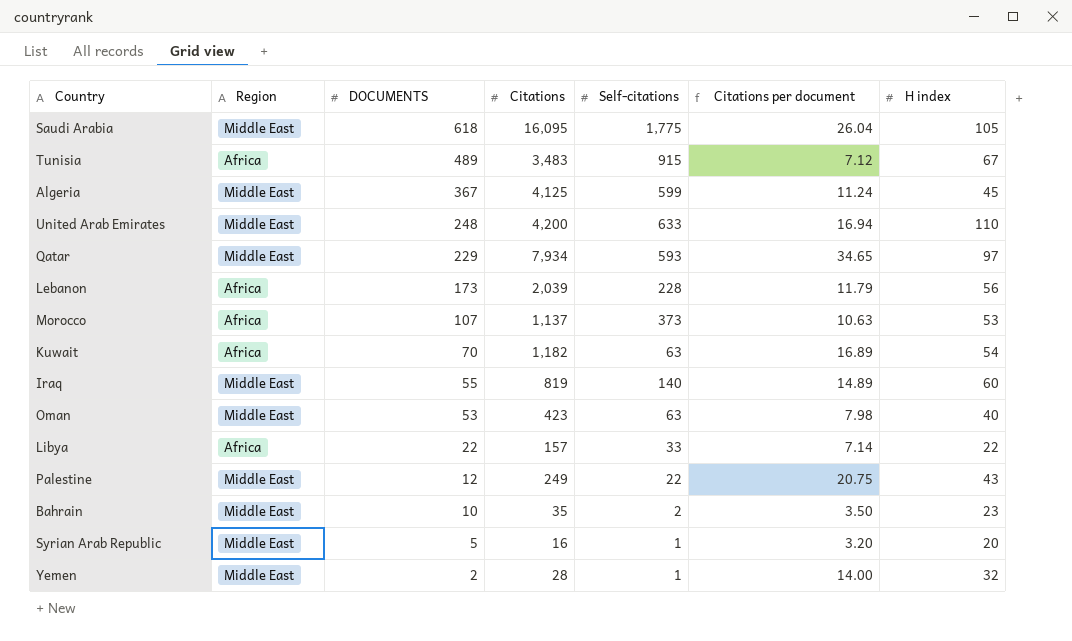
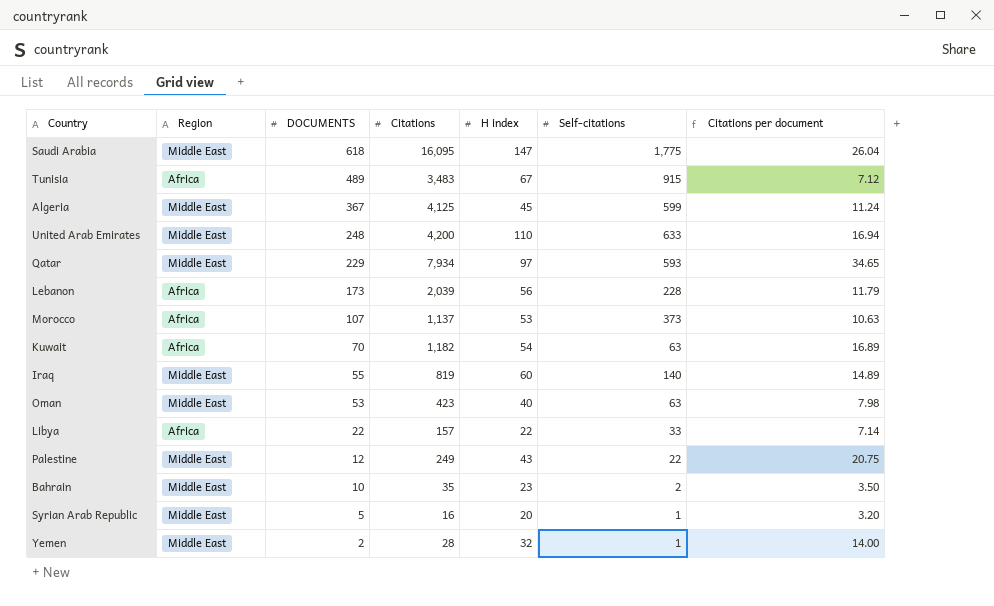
column H index | position: 7 -> 5
Saudi Arabia | H index: 105 -> 147

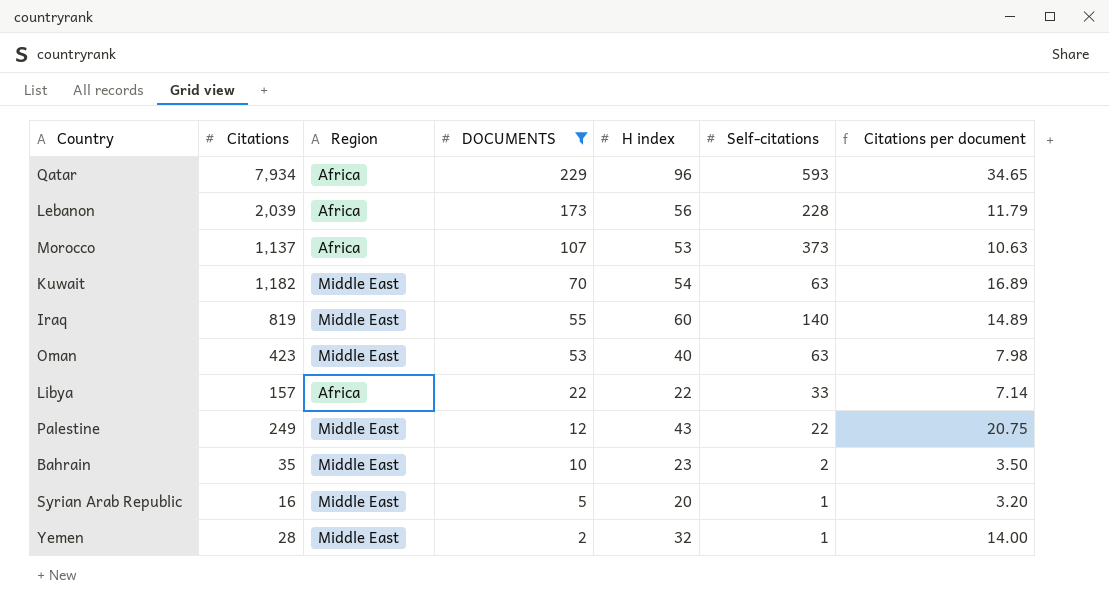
filter: none -> DOCUMENTS <= 229
column Citations | position: 4 -> 2
Qatar | Region: Middle East -> Africa
Qatar | H index: 97 -> 96
Kuwait | Region: Africa -> Middle East

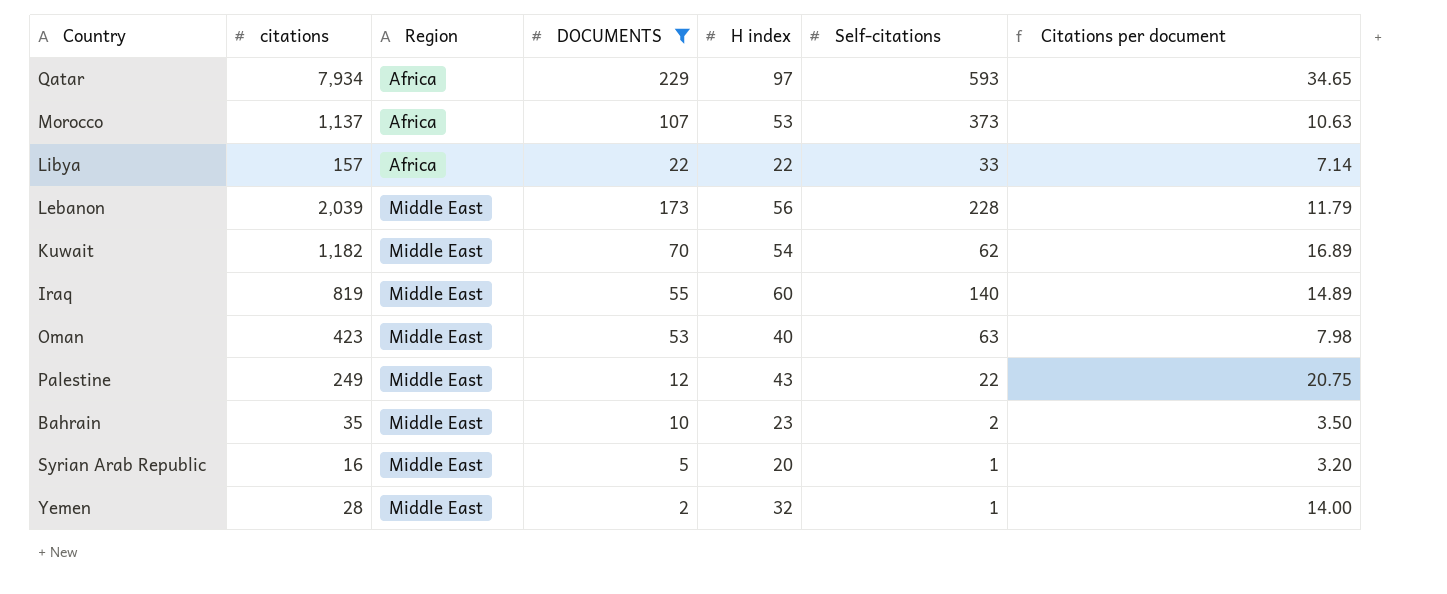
row order: DOCUMENTS descending -> Region ascending
column name: Citations -> citations
Qatar | H index: 96 -> 97
Lebanon | Region: Africa -> Middle East
Kuwait | Self-citations: 63 -> 62

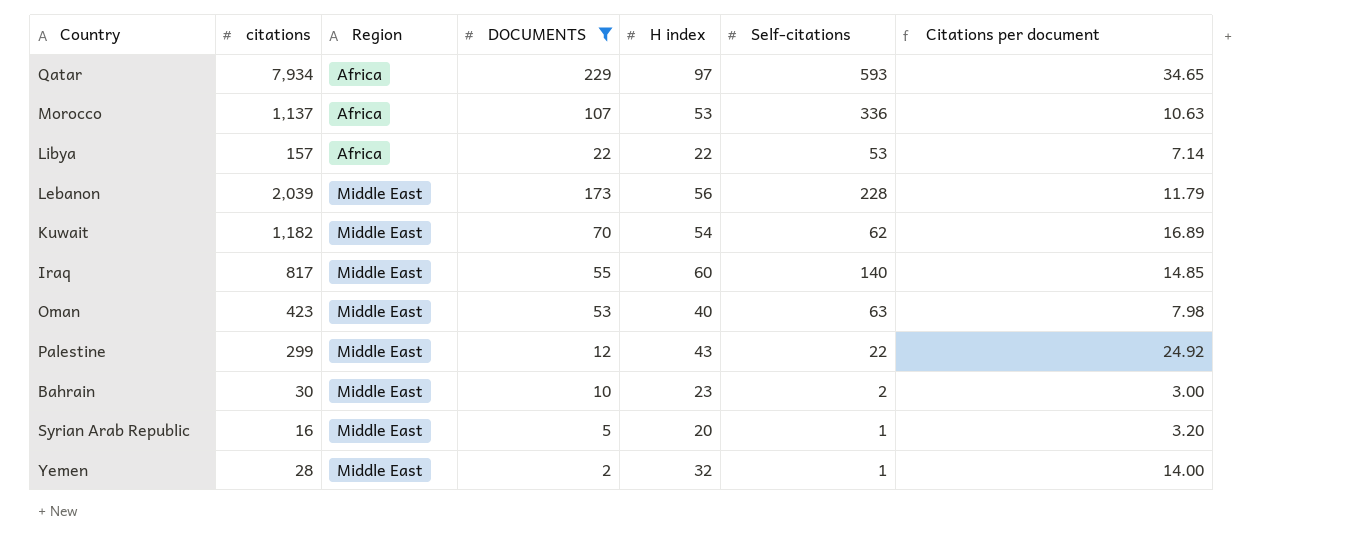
Morocco | Self-citations: 373 -> 336
Libya | Self-citations: 33 -> 53
Iraq | citations: 819 -> 817
Iraq | Citations per document: 14.89 -> 14.85
Palestine | citations: 249 -> 299
Palestine | Citations per document: 20.75 -> 24.92
Bahrain | citations: 35 -> 30
Bahrain | Citations per document: 3.50 -> 3.00

